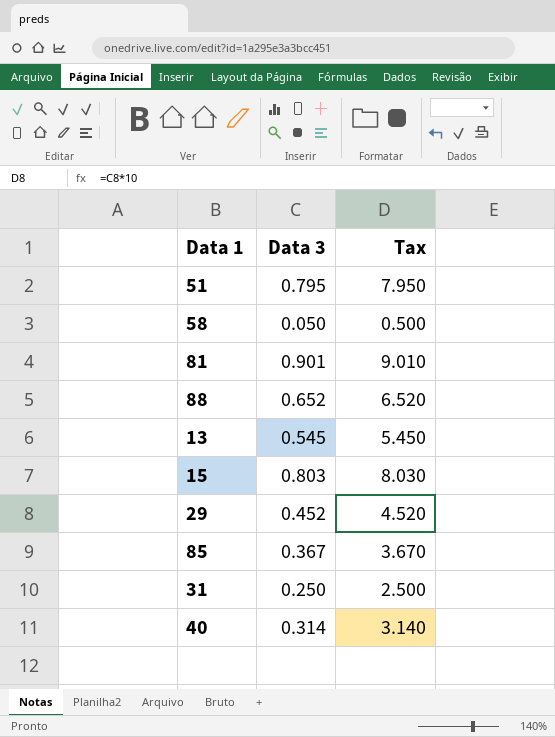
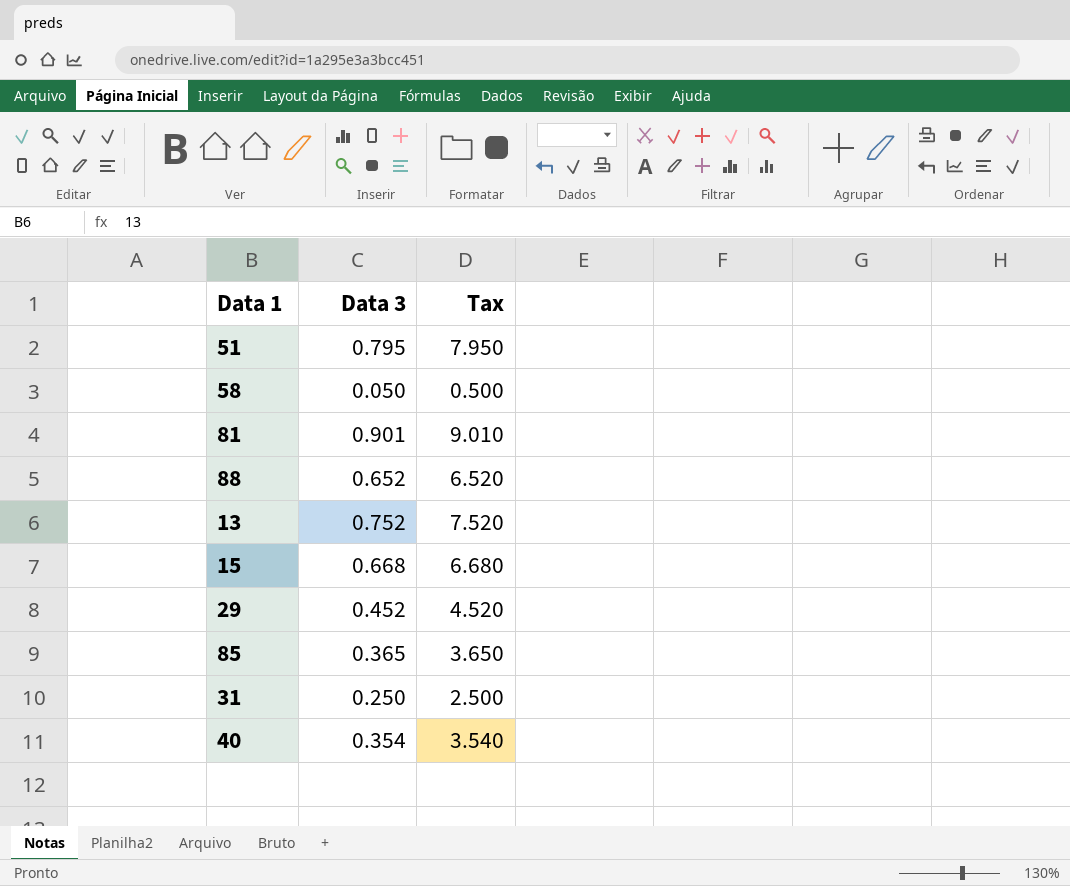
13 | Data 3: 0.545 -> 0.752
13 | Tax: 5.450 -> 7.520
15 | Data 3: 0.803 -> 0.668
15 | Tax: 8.030 -> 6.680
85 | Data 3: 0.367 -> 0.365
85 | Tax: 3.670 -> 3.650
40 | Data 3: 0.314 -> 0.354
40 | Tax: 3.140 -> 3.540

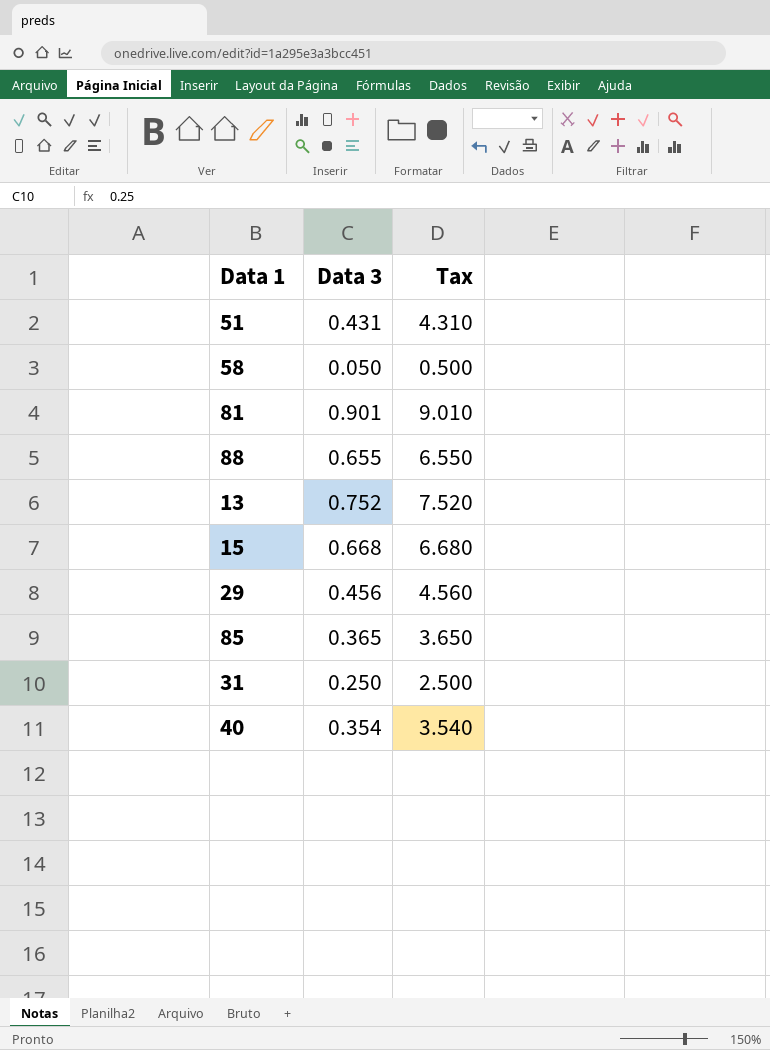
51 | Data 3: 0.795 -> 0.431
51 | Tax: 7.950 -> 4.310
88 | Data 3: 0.652 -> 0.655
88 | Tax: 6.520 -> 6.550
29 | Data 3: 0.452 -> 0.456
29 | Tax: 4.520 -> 4.560

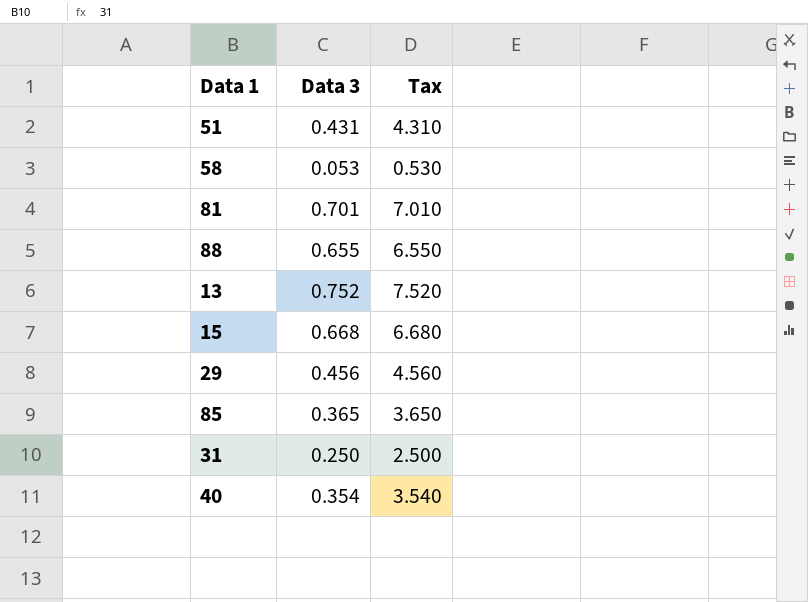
58 | Data 3: 0.050 -> 0.053
58 | Tax: 0.500 -> 0.530
81 | Data 3: 0.901 -> 0.701
81 | Tax: 9.010 -> 7.010

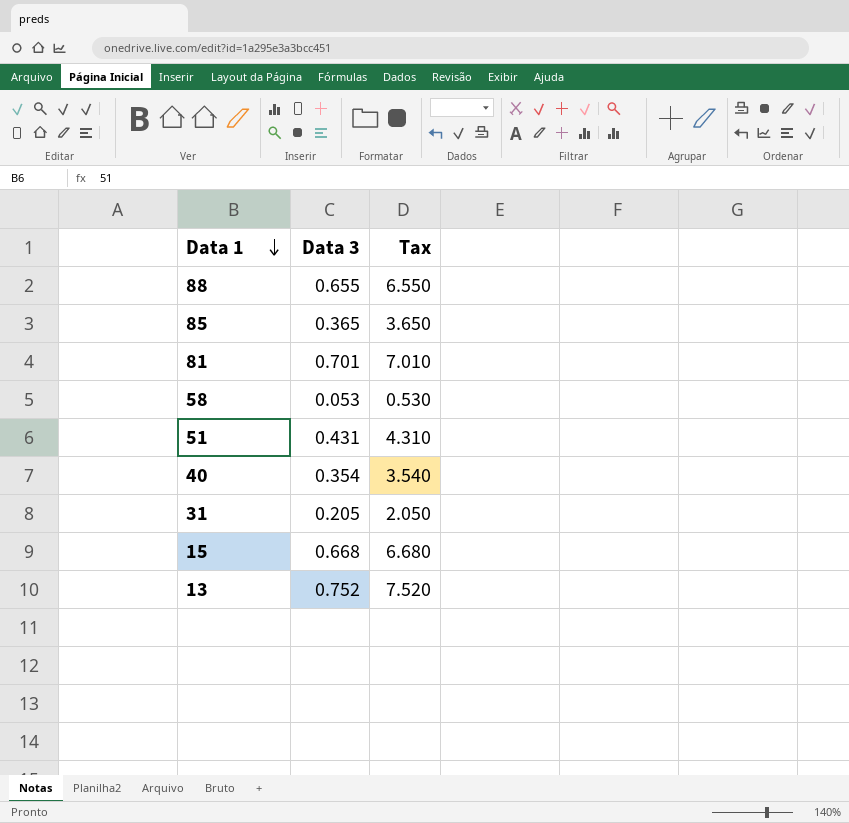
row order: none -> Data 1 descending
row 29: 0.456 | 4.560 -> none
31 | Data 3: 0.250 -> 0.205
31 | Tax: 2.500 -> 2.050

